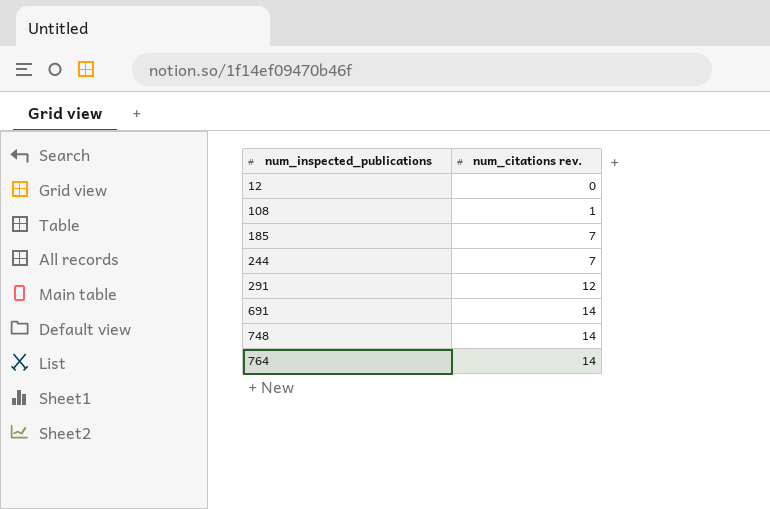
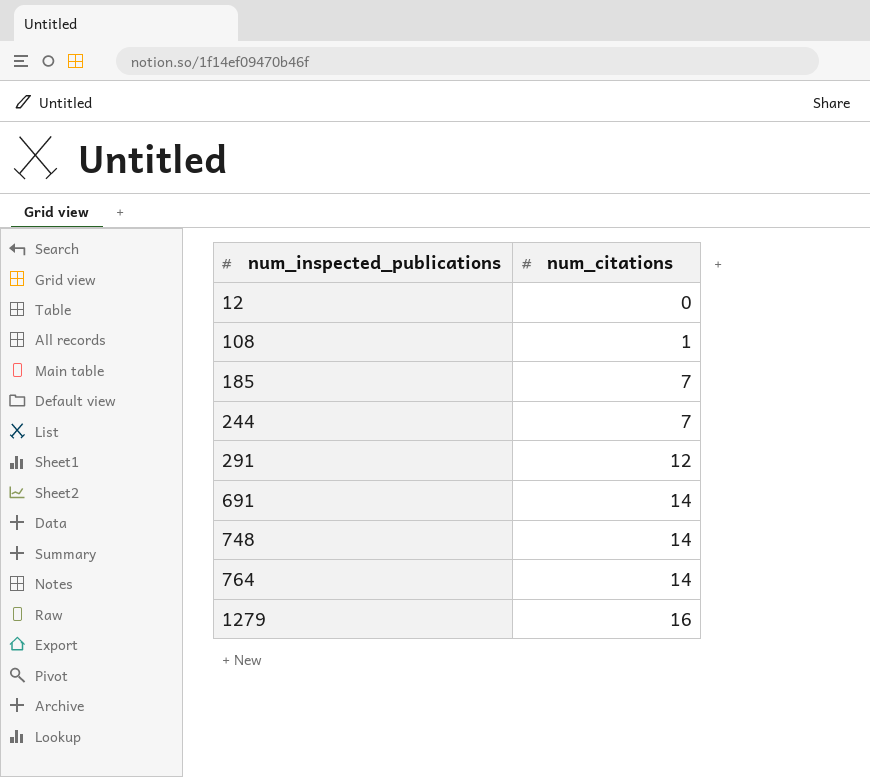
column name: num_citations rev. -> num_citations
row 1279: none -> 16

